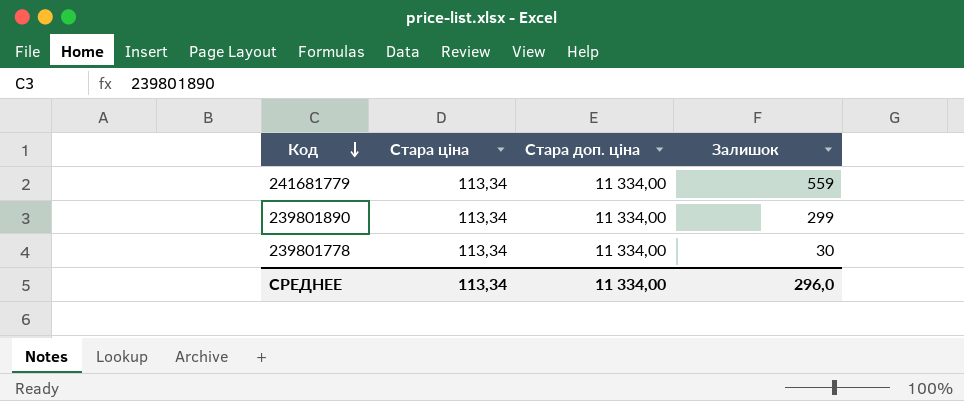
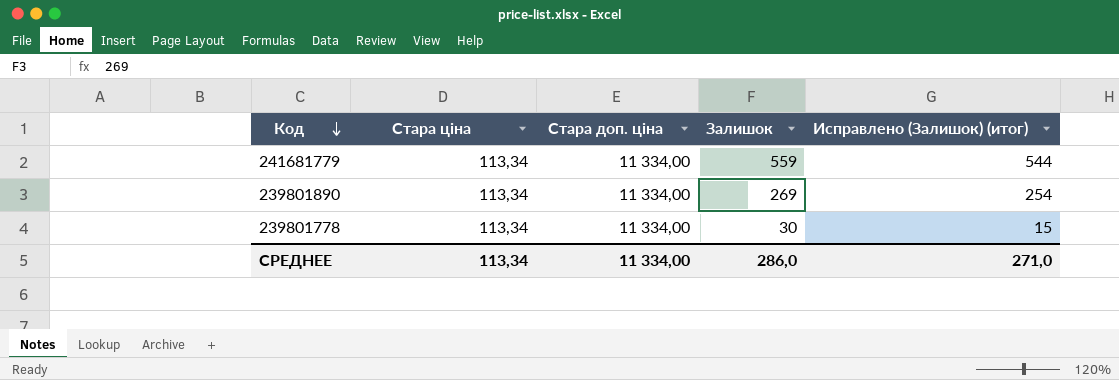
column Исправлено (Залишок) (итог) | formula: none -> [Залишок] - 15
239801890 | Залишок: 299 -> 269
СРЕДНЕЕ | Залишок: 296,0 -> 286,0

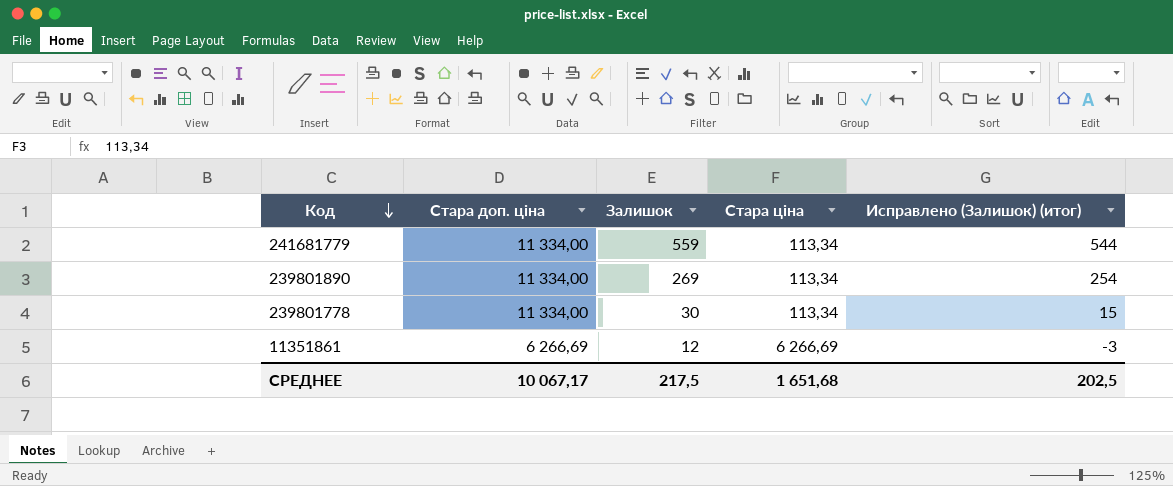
column Стара ціна | position: 2 -> 4
row 11351861: none -> 6 266,69 | 12 | 6 266,69 | -3
СРЕДНЕЕ | Стара доп. ціна: 11 334,00 -> 10 067,17
СРЕДНЕЕ | Залишок: 286,0 -> 217,5
СРЕДНЕЕ | Стара ціна: 113,34 -> 1 651,68
СРЕДНЕЕ | Исправлено (Залишок) (итог): 271,0 -> 202,5

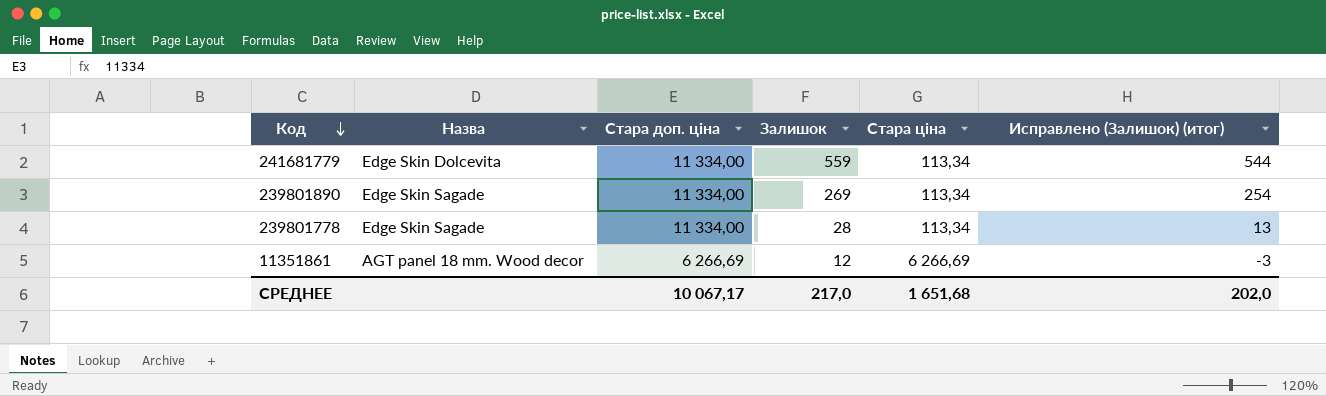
column Назва | position: none -> 2
239801778 | Залишок: 30 -> 28
239801778 | Исправлено (Залишок) (итог): 15 -> 13
СРЕДНЕЕ | Залишок: 217,5 -> 217,0
СРЕДНЕЕ | Исправлено (Залишок) (итог): 202,5 -> 202,0

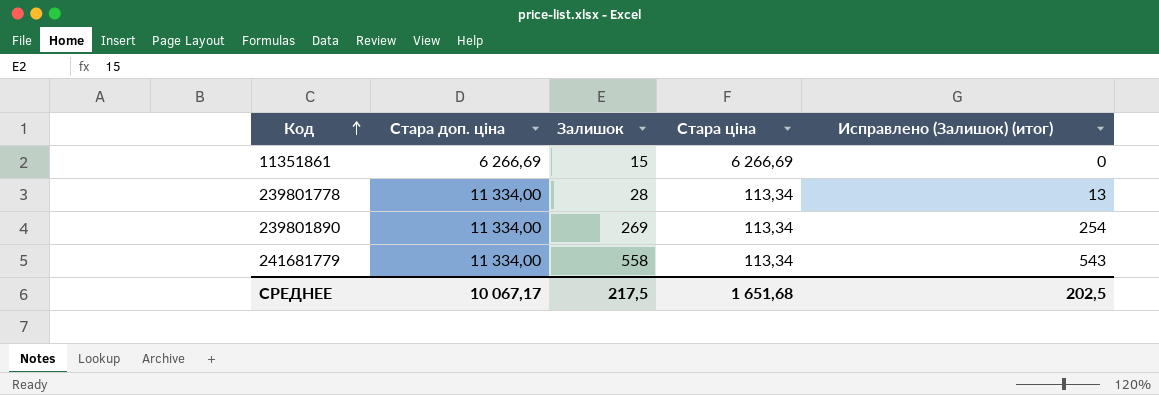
row order: Код descending -> Код ascending
column Назва | position: 2 -> none
11351861 | Залишок: 12 -> 15
11351861 | Исправлено (Залишок) (итог): -3 -> 0
241681779 | Залишок: 559 -> 558
241681779 | Исправлено (Залишок) (итог): 544 -> 543
СРЕДНЕЕ | Залишок: 217,0 -> 217,5
СРЕДНЕЕ | Исправлено (Залишок) (итог): 202,0 -> 202,5

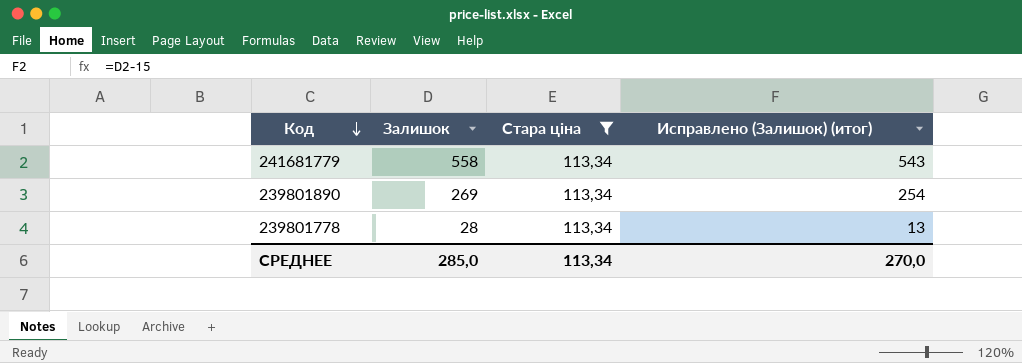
filter: none -> Стара ціна = 113,34
row order: Код ascending -> Код descending
column Стара доп. ціна | position: 2 -> none
СРЕДНЕЕ | Залишок: 217,5 -> 285,0
СРЕДНЕЕ | Стара ціна: 1 651,68 -> 113,34
СРЕДНЕЕ | Исправлено (Залишок) (итог): 202,5 -> 270,0

